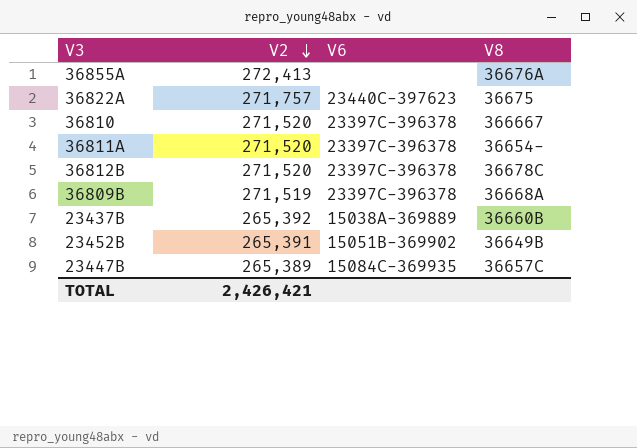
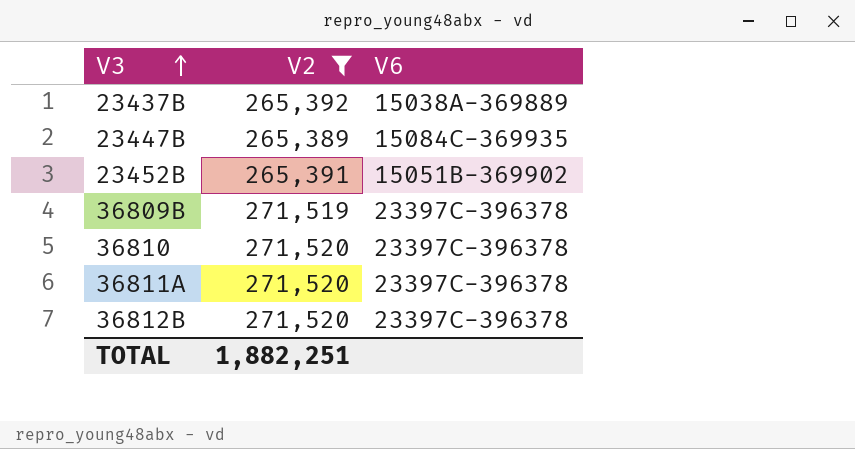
filter: none -> V2 <= 271,520
row order: V2 descending -> V3 ascending
column V8 | position: 4 -> none
TOTAL | V2: 2,426,421 -> 1,882,251

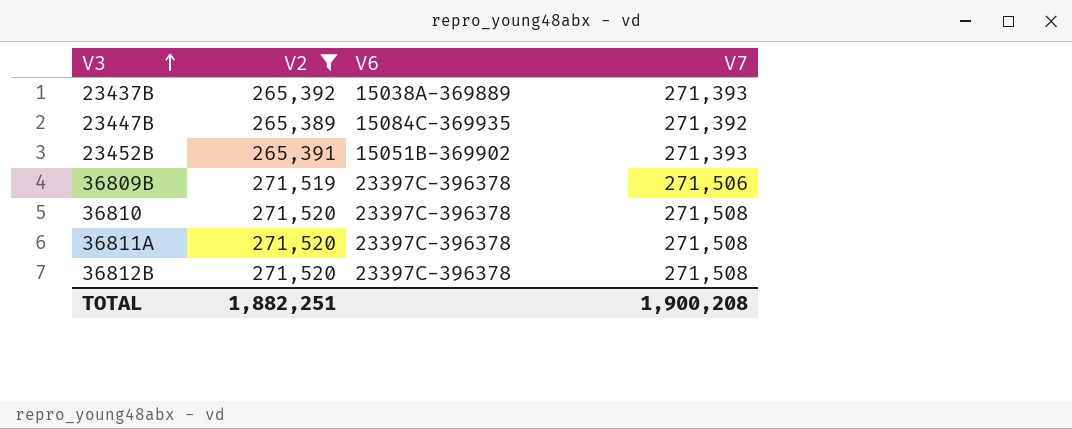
column V7 | position: none -> 4

